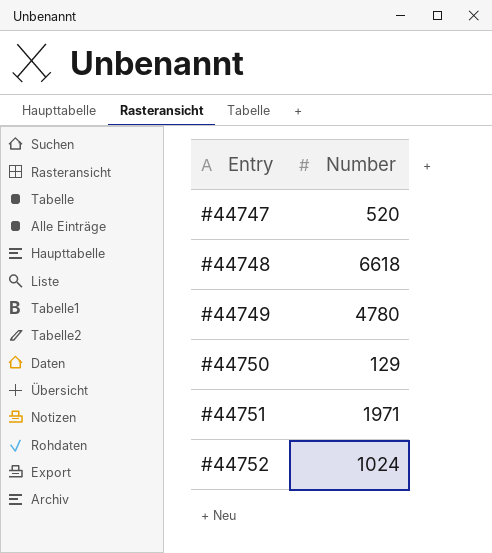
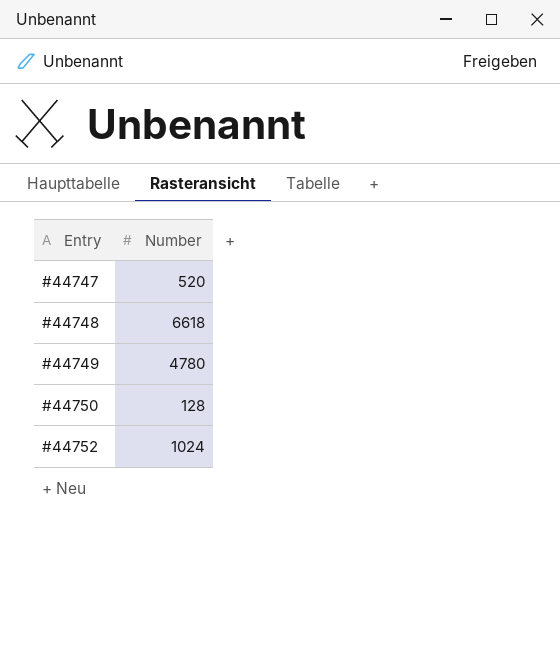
row #44751: 1971 -> none
#44750 | Number: 129 -> 128

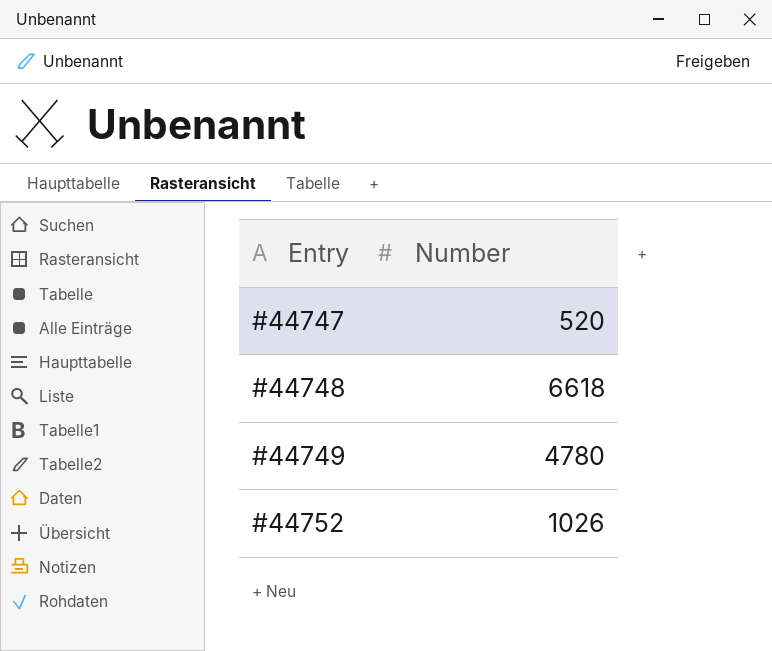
row #44750: 128 -> none
#44752 | Number: 1024 -> 1026

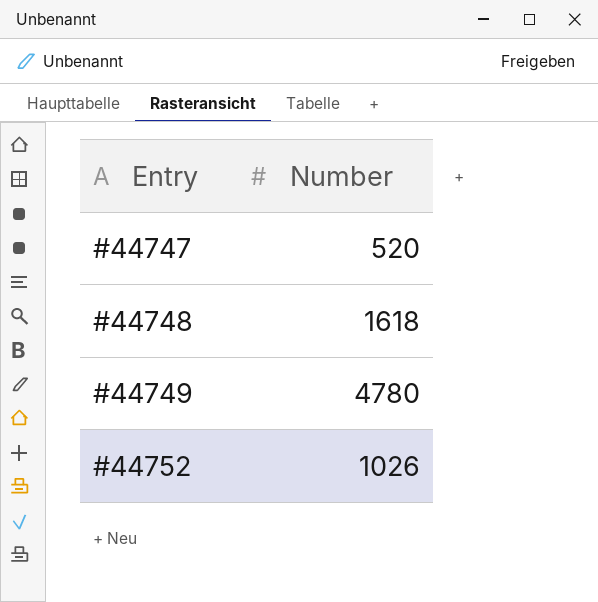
#44748 | Number: 6618 -> 1618

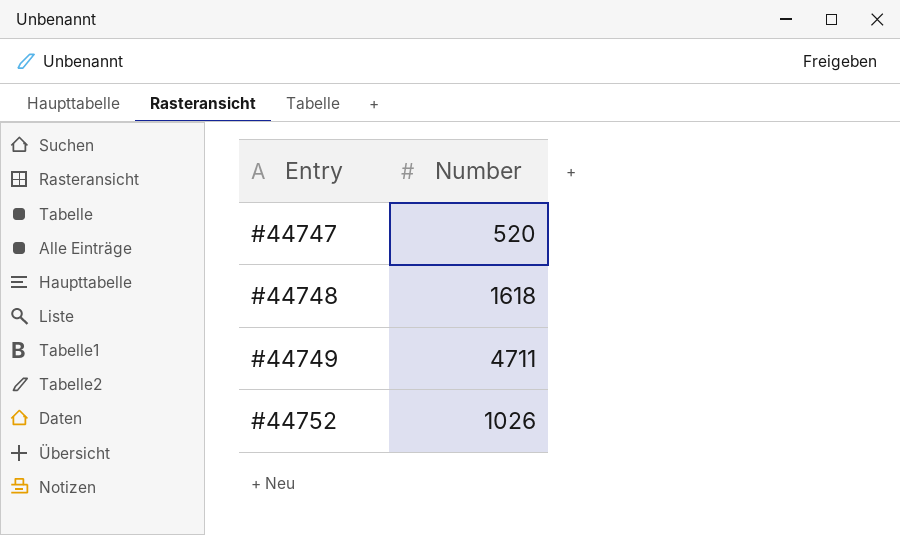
#44749 | Number: 4780 -> 4711

